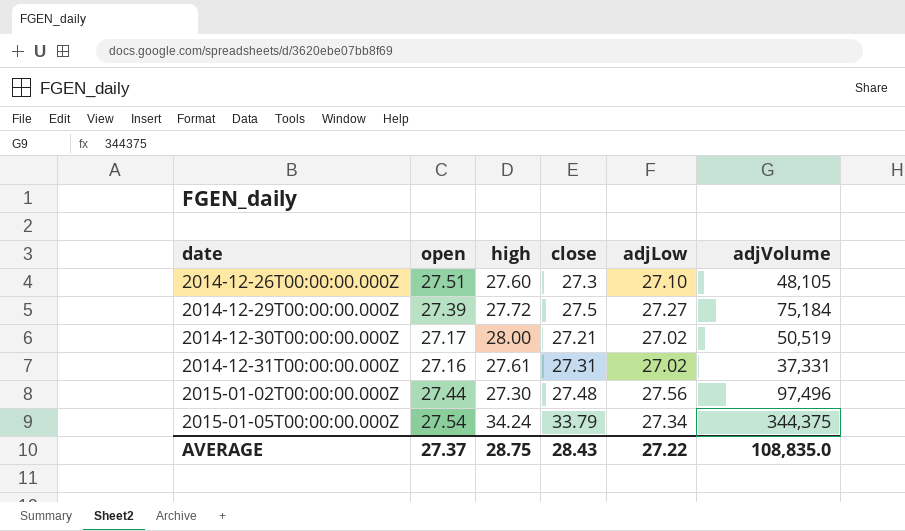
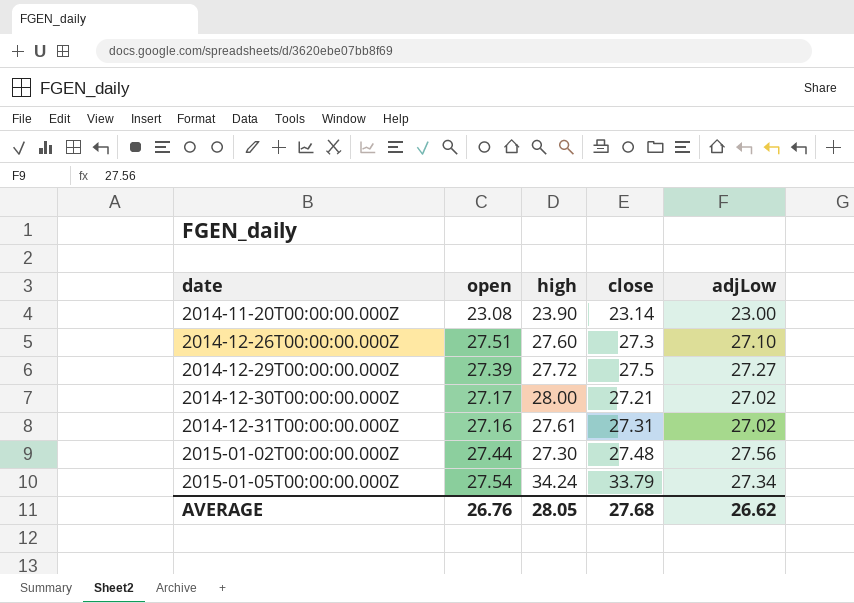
column adjVolume | position: 6 -> none
row 2014-11-20T00:00:00.000Z: none -> 23.08 | 23.90 | 23.14 | 23.00
AVERAGE | open: 27.37 -> 26.76
AVERAGE | high: 28.75 -> 28.05
AVERAGE | close: 28.43 -> 27.68
AVERAGE | adjLow: 27.22 -> 26.62

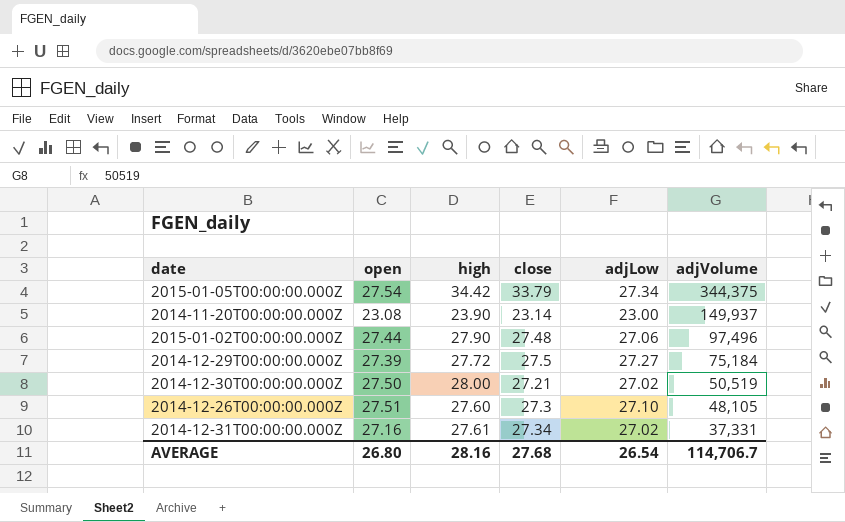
row order: date ascending -> adjVolume descending
column adjVolume | position: none -> 6
2015-01-05T00:00:00.000Z | high: 34.24 -> 34.42
2015-01-02T00:00:00.000Z | high: 27.30 -> 27.90
2015-01-02T00:00:00.000Z | adjLow: 27.56 -> 27.06
2014-12-30T00:00:00.000Z | open: 27.17 -> 27.50
2014-12-31T00:00:00.000Z | close: 27.31 -> 27.34
AVERAGE | open: 26.76 -> 26.80
AVERAGE | high: 28.05 -> 28.16
AVERAGE | adjLow: 26.62 -> 26.54

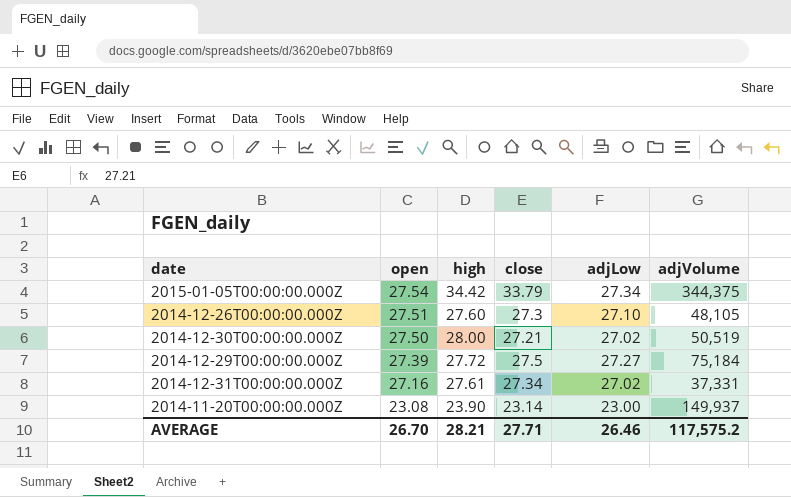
row order: adjVolume descending -> open descending
row 2015-01-02T00:00:00.000Z: 27.44 | 27.90 | 27.48 | 27.06 | 97,496 -> none
AVERAGE | open: 26.80 -> 26.70
AVERAGE | high: 28.16 -> 28.21
AVERAGE | close: 27.68 -> 27.71
AVERAGE | adjLow: 26.54 -> 26.46
AVERAGE | adjVolume: 114,706.7 -> 117,575.2

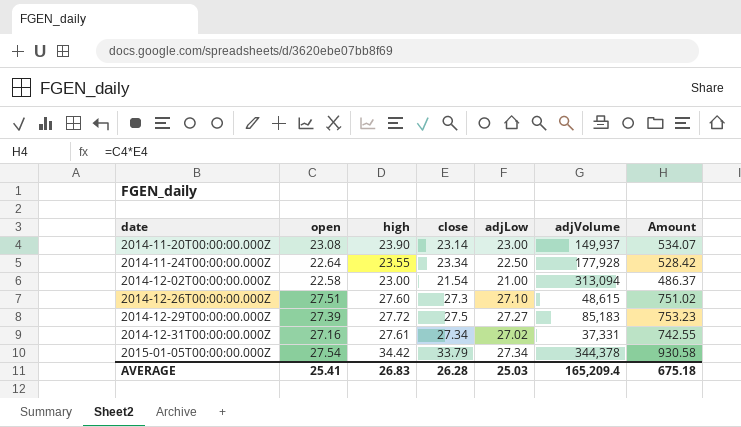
row order: open descending -> date ascending
column Amount | formula: none -> [open] * [close]
row 2014-12-30T00:00:00.000Z: 27.50 | 28.00 | 27.21 | 27.02 | 50,519 -> none
row 2014-11-24T00:00:00.000Z: none -> 22.64 | 23.55 | 23.34 | 22.50 | 177,928 | 528.42
row 2014-12-02T00:00:00.000Z: none -> 22.58 | 23.00 | 21.54 | 21.00 | 313,094 | 486.37
2014-12-26T00:00:00.000Z | adjVolume: 48,105 -> 48,615
2014-12-29T00:00:00.000Z | adjVolume: 75,184 -> 85,183
2015-01-05T00:00:00.000Z | adjVolume: 344,375 -> 344,378
AVERAGE | open: 26.70 -> 25.41
AVERAGE | high: 28.21 -> 26.83
AVERAGE | close: 27.71 -> 26.28
AVERAGE | adjLow: 26.46 -> 25.03
AVERAGE | adjVolume: 117,575.2 -> 165,209.4

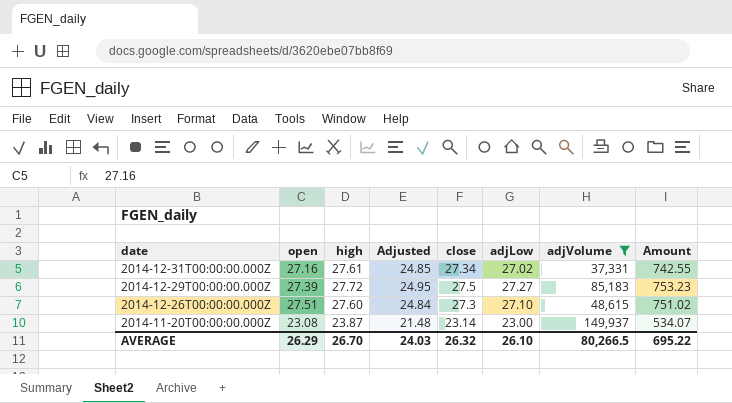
filter: none -> adjVolume <= 149,937
row order: date ascending -> date descending
column Adjusted | formula: none -> [high] * 0.9
2014-11-20T00:00:00.000Z | high: 23.90 -> 23.87
AVERAGE | open: 25.41 -> 26.29
AVERAGE | high: 26.83 -> 26.70
AVERAGE | close: 26.28 -> 26.32
AVERAGE | adjLow: 25.03 -> 26.10
AVERAGE | adjVolume: 165,209.4 -> 80,266.5
AVERAGE | Amount: 675.18 -> 695.22

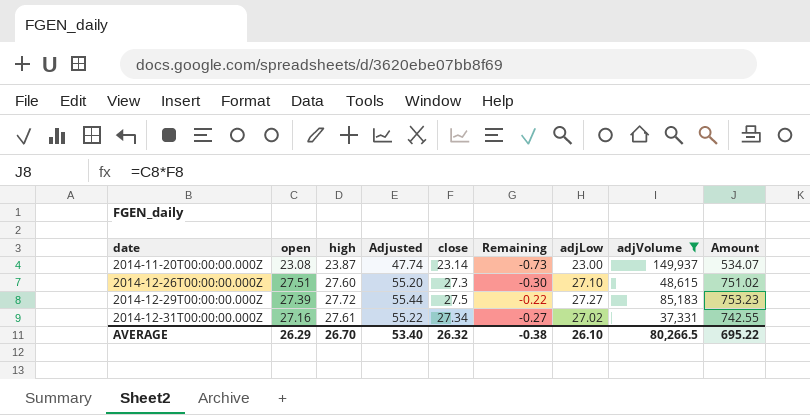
row order: date descending -> date ascending
column Adjusted | formula: [high] * 0.9 -> [high] * 2
column Remaining | formula: none -> [close] - [high]
AVERAGE | Adjusted: 24.03 -> 53.40

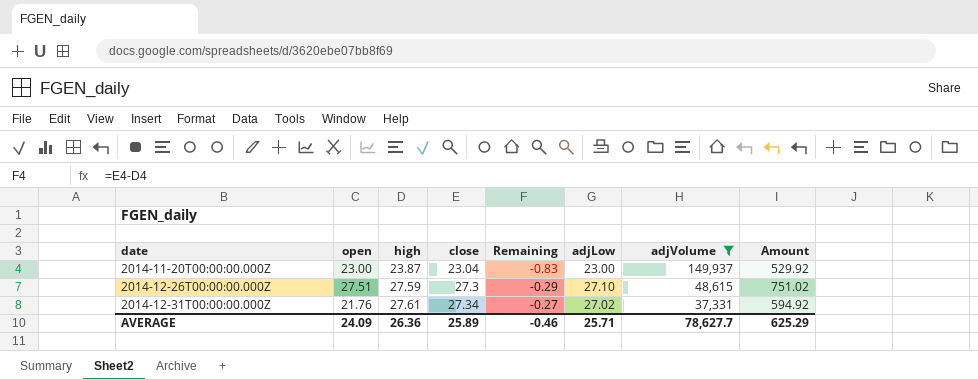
column Adjusted | formula: [high] * 2 -> none
row 2014-12-29T00:00:00.000Z: 27.39 | 27.72 | 55.44 | 27.5 | -0.22 | 27.27 | 85,183 | 753.23 -> none
2014-11-20T00:00:00.000Z | open: 23.08 -> 23.00
2014-11-20T00:00:00.000Z | close: 23.14 -> 23.04
2014-11-20T00:00:00.000Z | Remaining: -0.73 -> -0.83
2014-11-20T00:00:00.000Z | Amount: 534.07 -> 529.92
2014-12-26T00:00:00.000Z | high: 27.60 -> 27.59
2014-12-26T00:00:00.000Z | Remaining: -0.30 -> -0.29
2014-12-31T00:00:00.000Z | open: 27.16 -> 21.76
2014-12-31T00:00:00.000Z | Amount: 742.55 -> 594.92
AVERAGE | open: 26.29 -> 24.09
AVERAGE | high: 26.70 -> 26.36
AVERAGE | close: 26.32 -> 25.89
AVERAGE | Remaining: -0.38 -> -0.46
AVERAGE | adjLow: 26.10 -> 25.71
AVERAGE | adjVolume: 80,266.5 -> 78,627.7
AVERAGE | Amount: 695.22 -> 625.29

